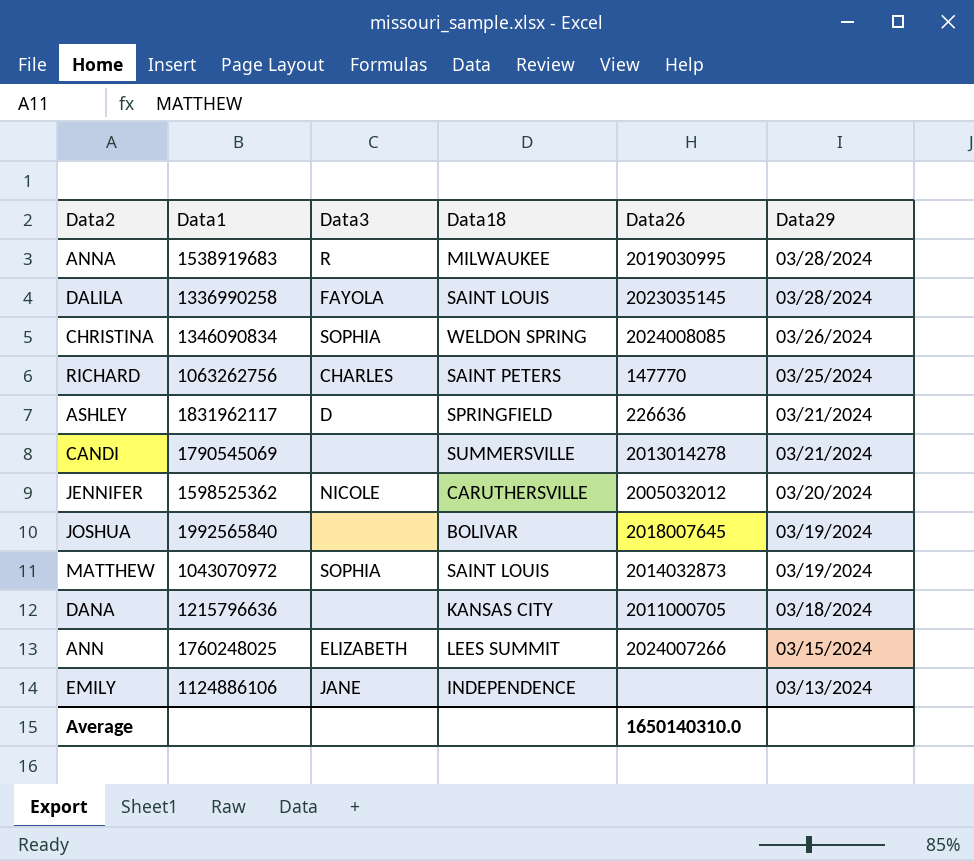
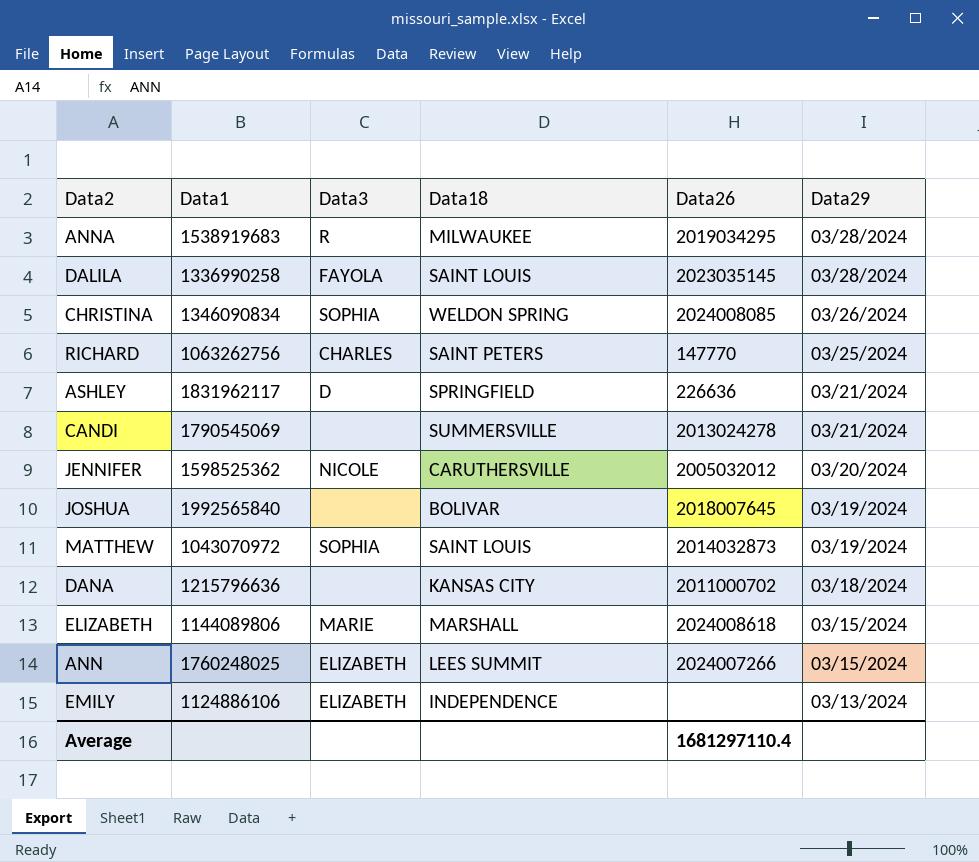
ANNA | Data26: 2019030995 -> 2019034295
CANDI | Data26: 2013014278 -> 2013024278
DANA | Data26: 2011000705 -> 2011000702
row ELIZABETH: none -> 1144089806 | MARIE | MARSHALL | 2024008618 | 03/15/2024
EMILY | Data3: JANE -> ELIZABETH
Average | Data26: 1650140310.0 -> 1681297110.4

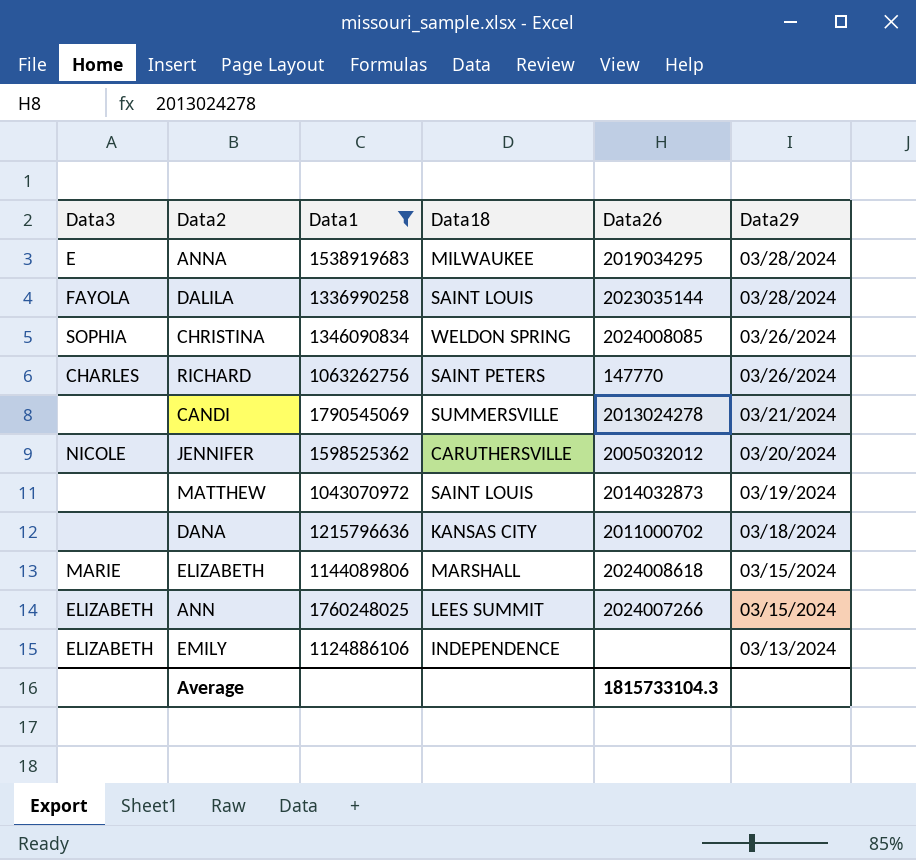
filter: none -> Data1 <= 1790545069
column Data3 | position: 3 -> 1
ANNA | Data3: R -> E
DALILA | Data26: 2023035145 -> 2023035144
RICHARD | Data29: 03/25/2024 -> 03/26/2024
MATTHEW | Data3: SOPHIA -> none
Average | Data26: 1681297110.4 -> 1815733104.3

